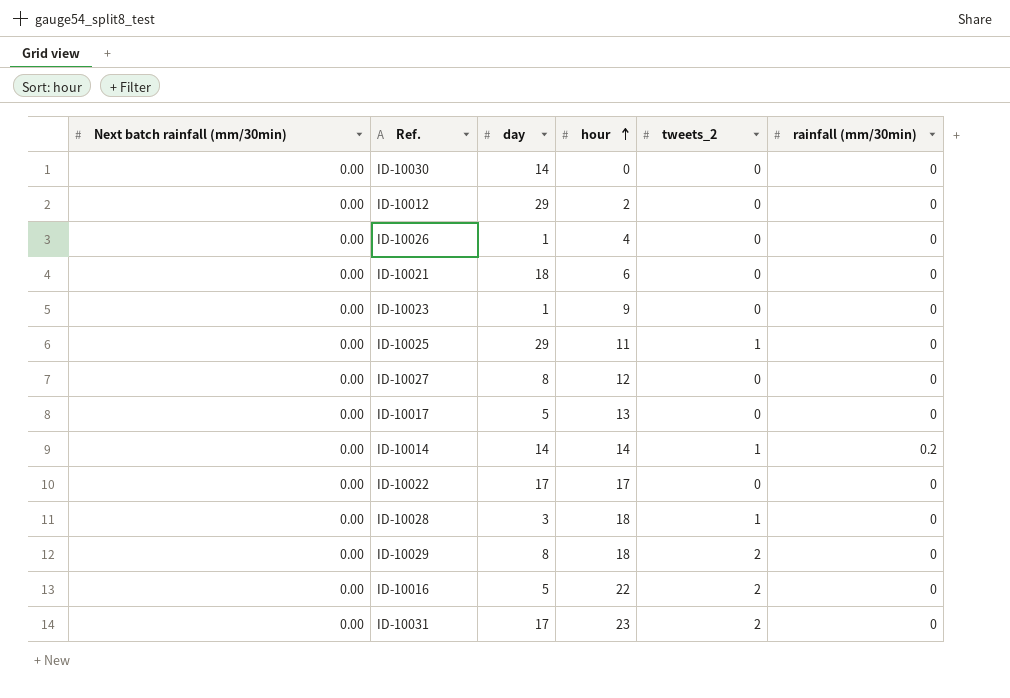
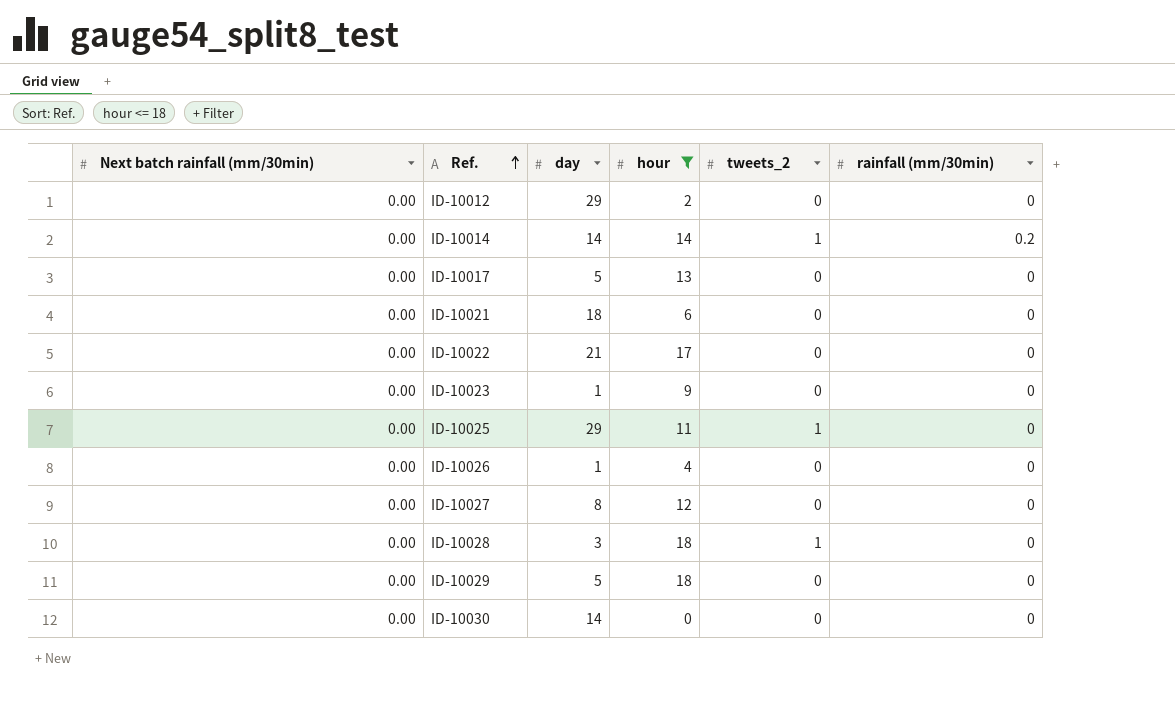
filter: none -> hour <= 18
row order: hour ascending -> Ref. ascending
ID-10022 | day: 17 -> 21
ID-10029 | day: 8 -> 5
ID-10029 | tweets_2: 2 -> 0

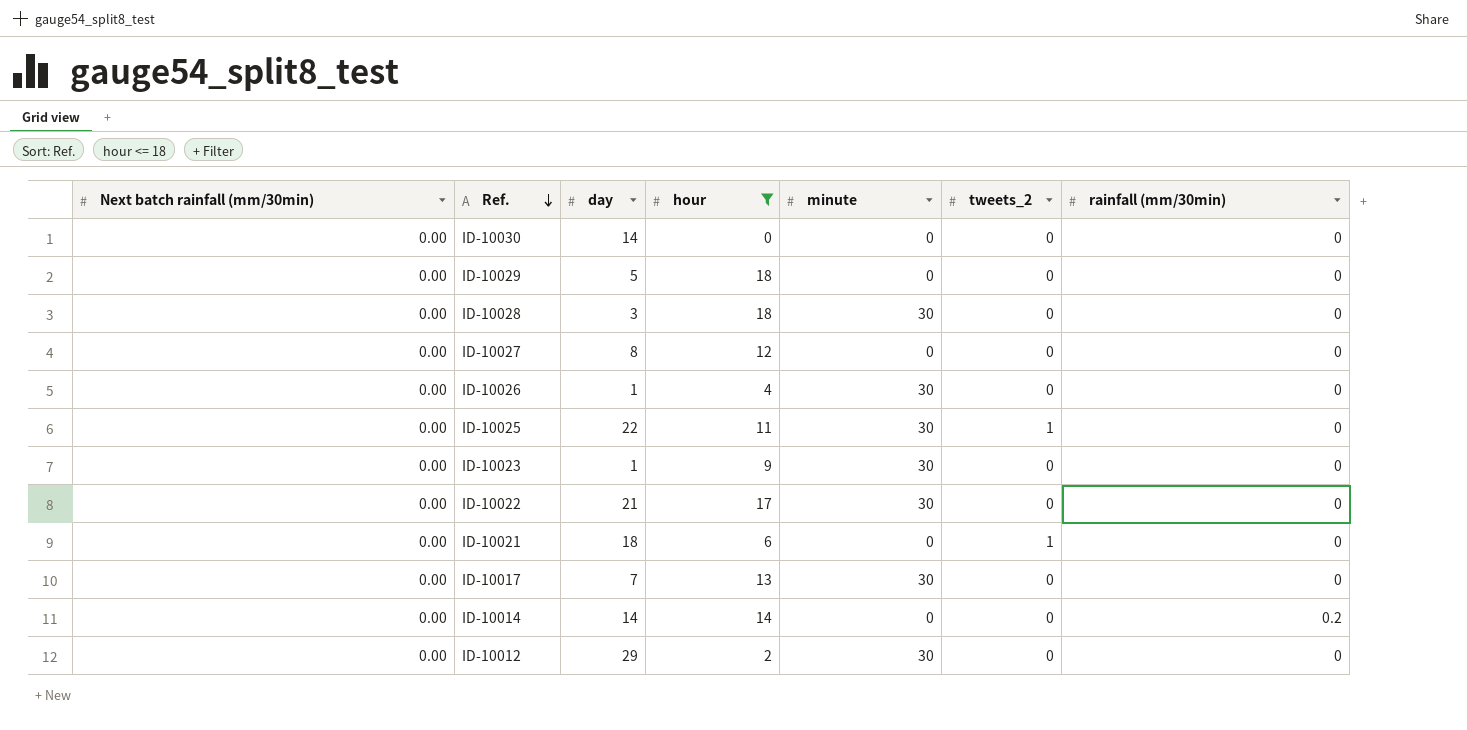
row order: Ref. ascending -> Ref. descending
column minute | position: none -> 5
ID-10028 | tweets_2: 1 -> 0
ID-10025 | day: 29 -> 22
ID-10021 | tweets_2: 0 -> 1
ID-10017 | day: 5 -> 7
ID-10014 | tweets_2: 1 -> 0

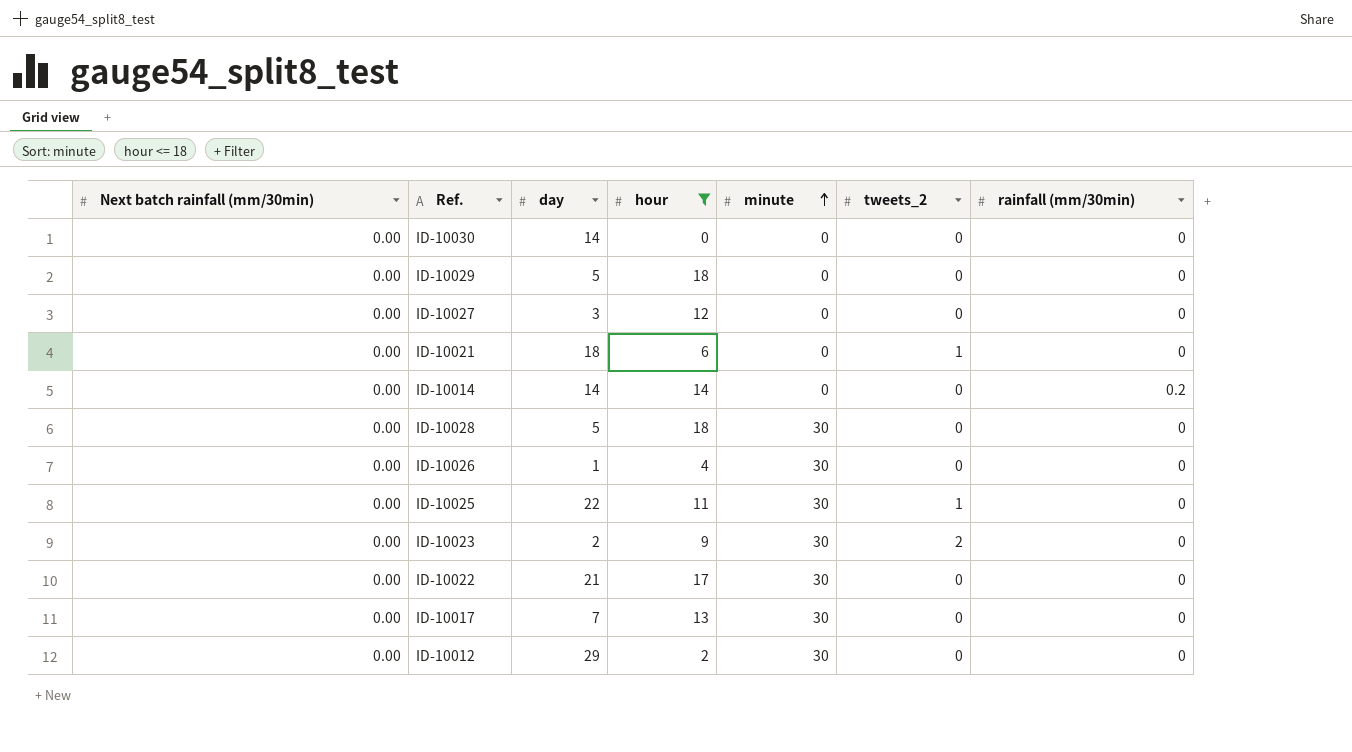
row order: Ref. descending -> minute ascending
ID-10027 | day: 8 -> 3
ID-10028 | day: 3 -> 5
ID-10023 | day: 1 -> 2
ID-10023 | tweets_2: 0 -> 2

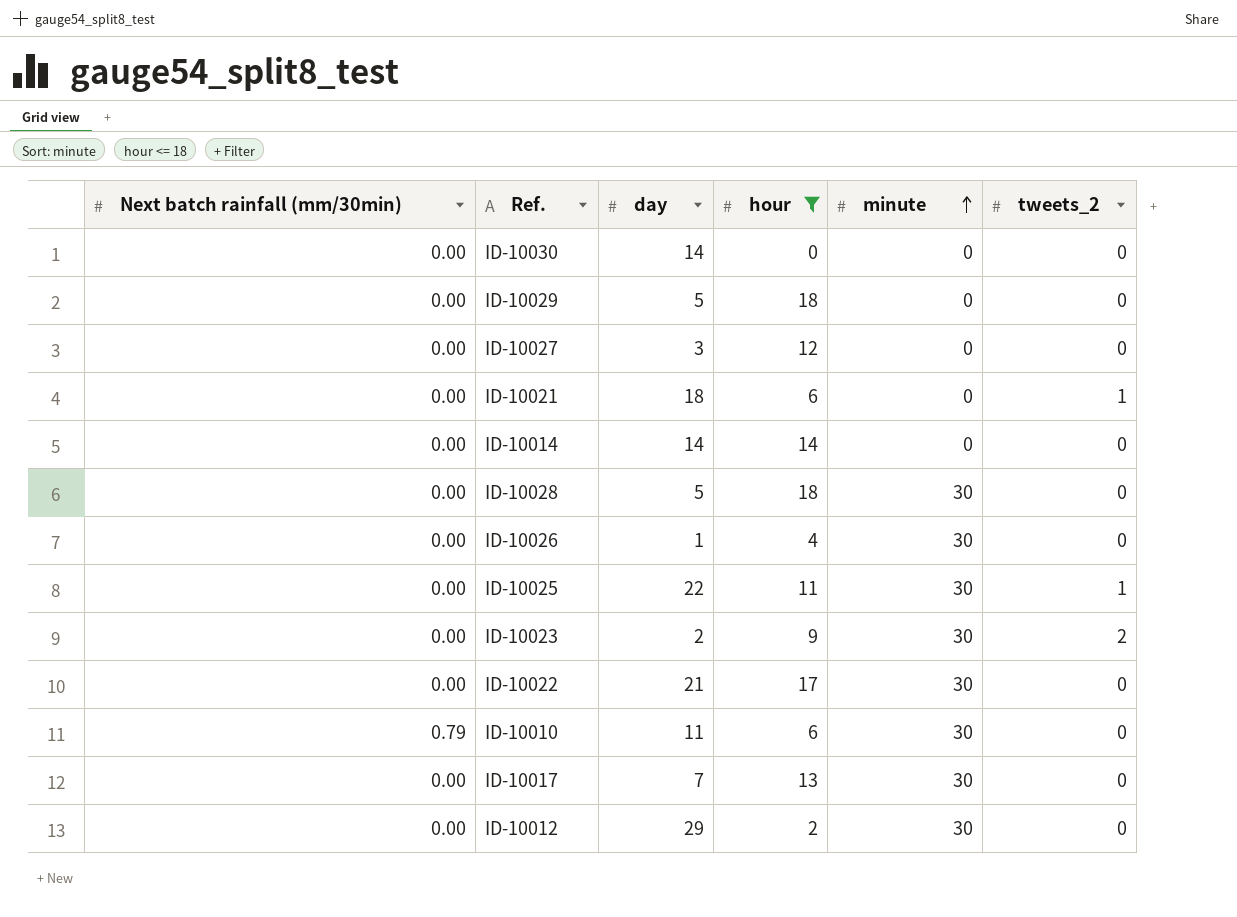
column rainfall (mm/30min) | position: 7 -> none
row ID-10010: none -> 0.79 | 11 | 6 | 30 | 0

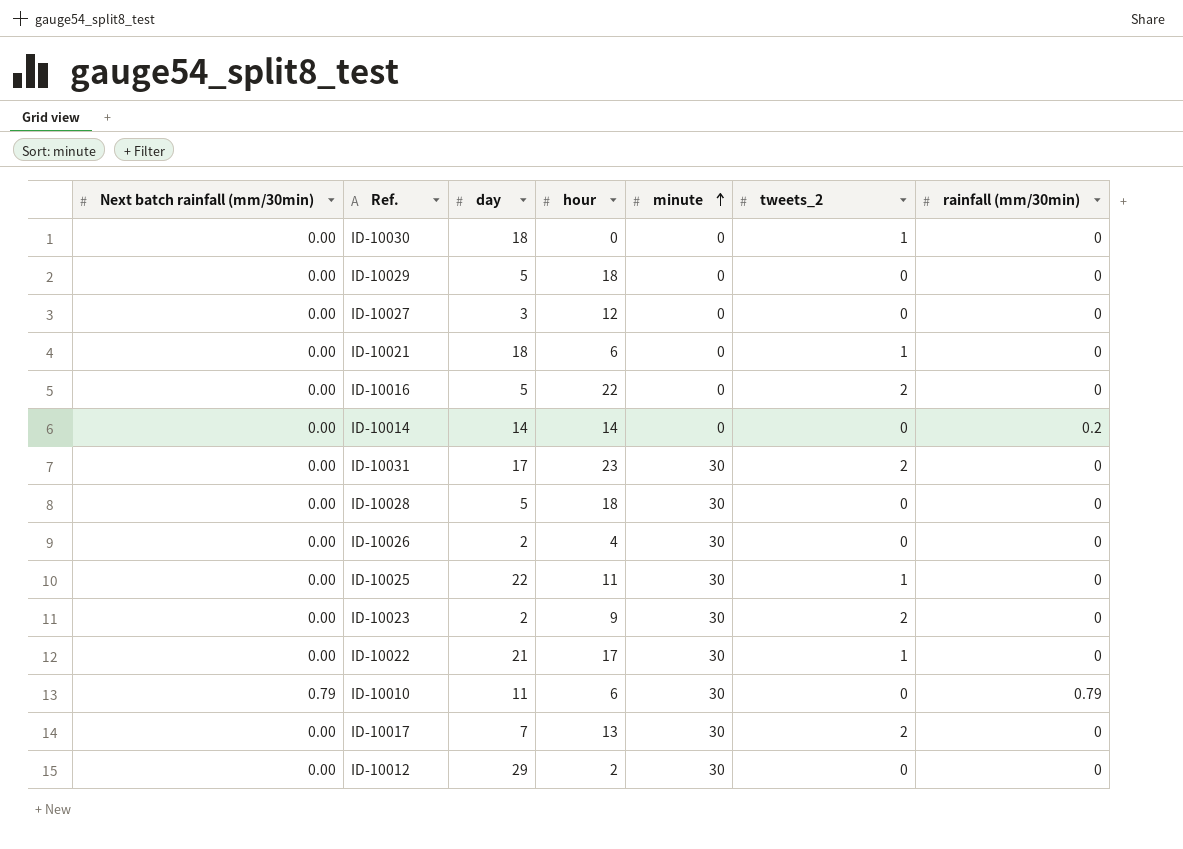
filter: hour <= 18 -> none
column rainfall (mm/30min) | position: none -> 7
ID-10030 | day: 14 -> 18
ID-10030 | tweets_2: 0 -> 1
ID-10026 | day: 1 -> 2
ID-10022 | tweets_2: 0 -> 1
ID-10017 | tweets_2: 0 -> 2

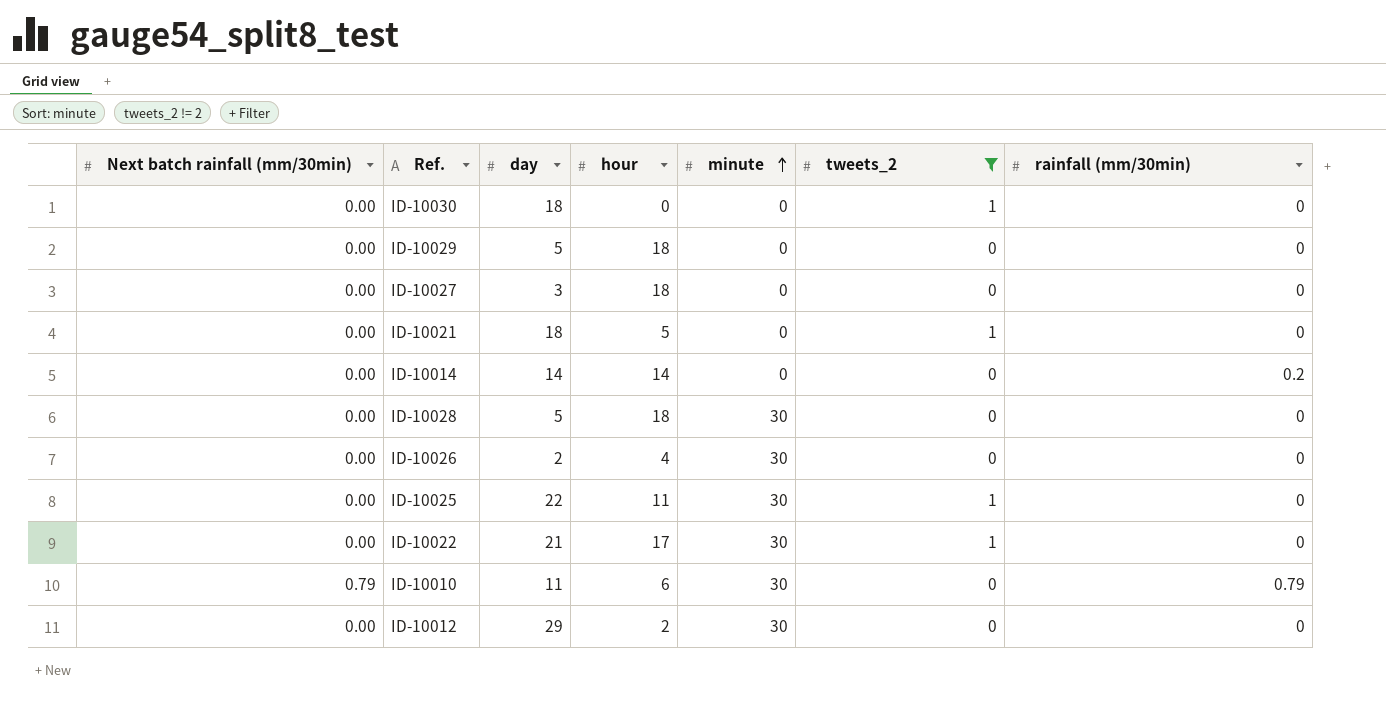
filter: none -> tweets_2 != 2
ID-10027 | hour: 12 -> 18
ID-10021 | hour: 6 -> 5

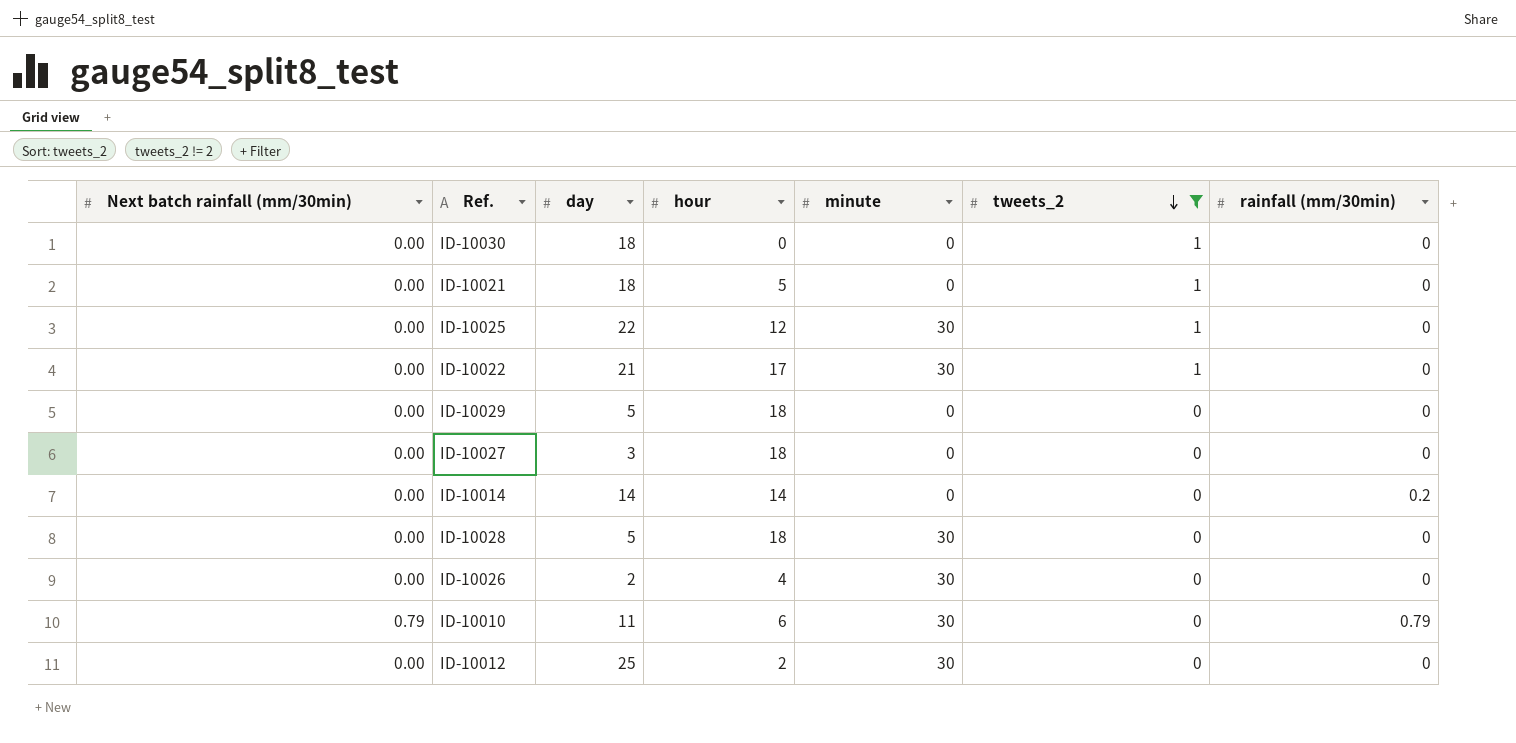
row order: minute ascending -> tweets_2 descending
ID-10025 | hour: 11 -> 12
ID-10012 | day: 29 -> 25

